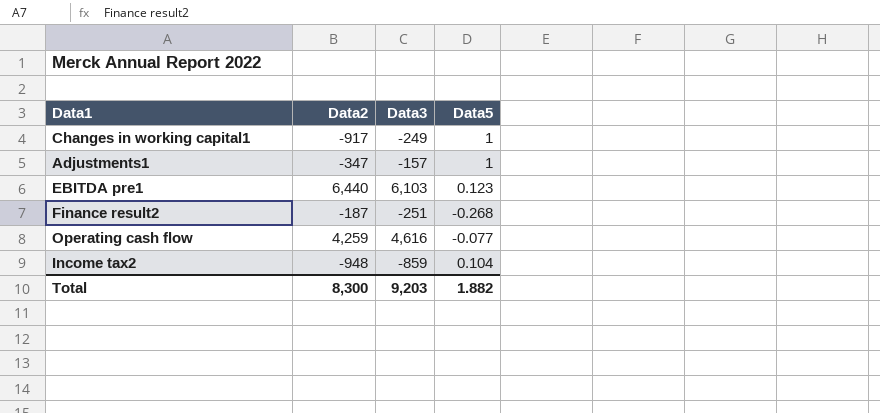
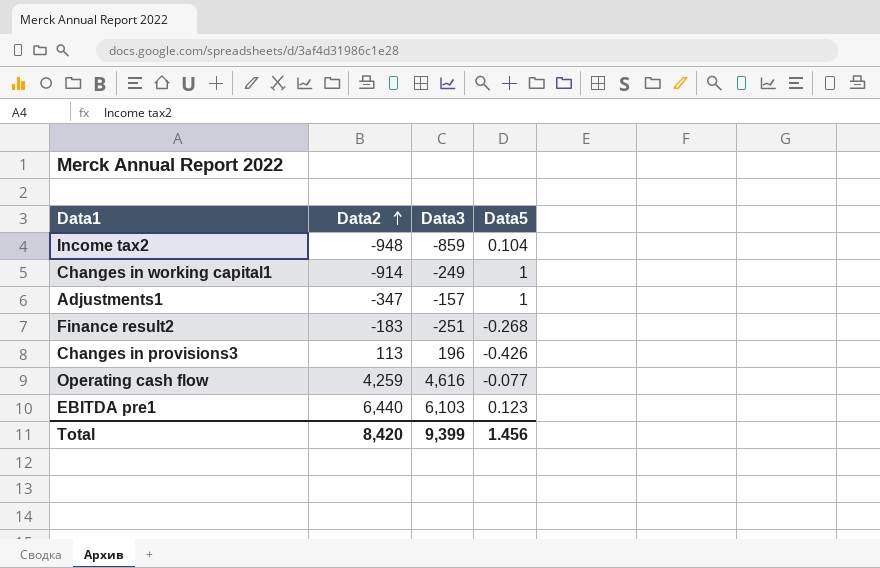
row order: none -> Data2 ascending
Changes in working capital1 | Data2: -917 -> -914
Finance result2 | Data2: -187 -> -183
row Changes in provisions3: none -> 113 | 196 | -0.426
Total | Data2: 8,300 -> 8,420
Total | Data3: 9,203 -> 9,399
Total | Data5: 1.882 -> 1.456

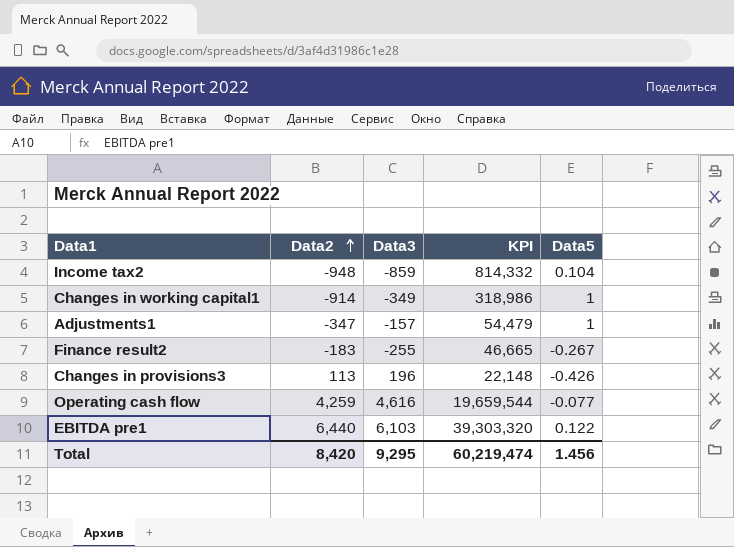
column KPI | formula: none -> [Data2] * [Data3]
Changes in working capital1 | Data3: -249 -> -349
Finance result2 | Data3: -251 -> -255
Finance result2 | Data5: -0.268 -> -0.267
EBITDA pre1 | Data5: 0.123 -> 0.122
Total | Data3: 9,399 -> 9,295

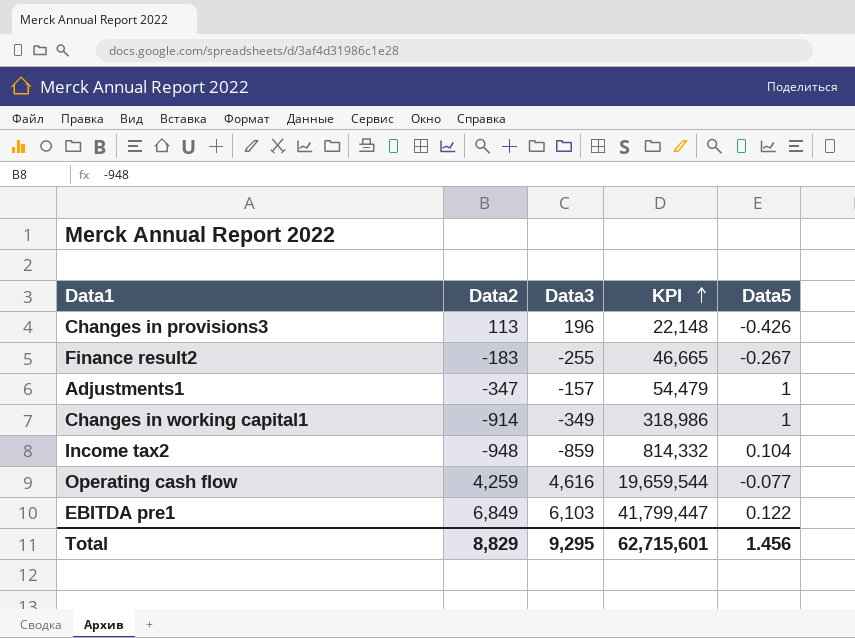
row order: Data2 ascending -> KPI ascending
EBITDA pre1 | Data2: 6,440 -> 6,849
EBITDA pre1 | KPI: 39,303,320 -> 41,799,447
Total | Data2: 8,420 -> 8,829
Total | KPI: 60,219,474 -> 62,715,601

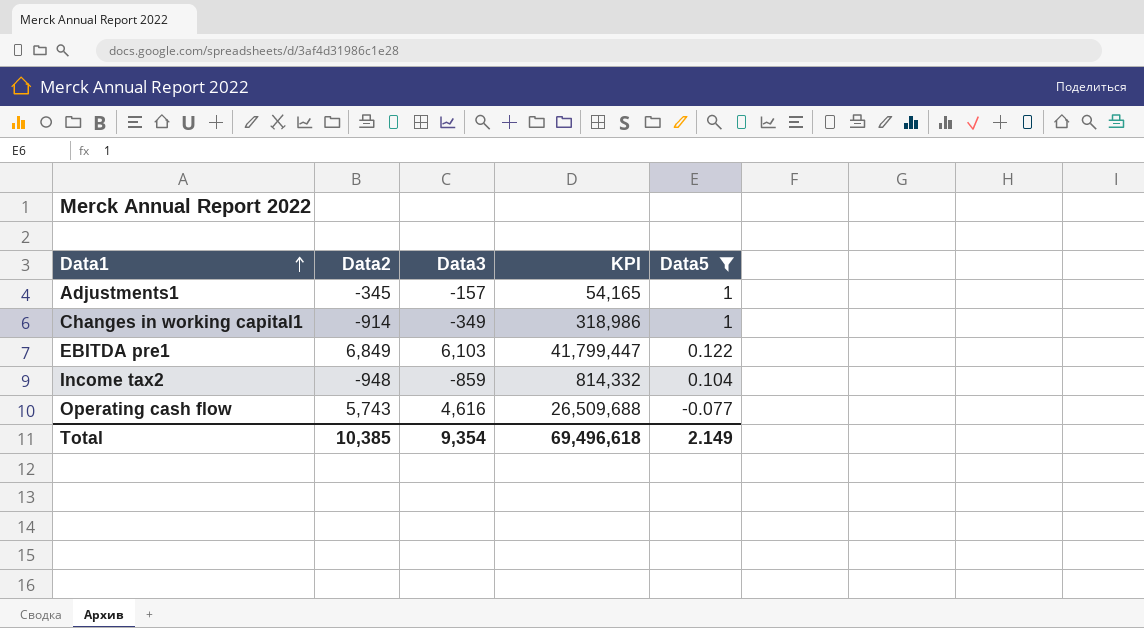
filter: none -> Data5 >= -0.077
row order: KPI ascending -> Data1 ascending
Adjustments1 | Data2: -347 -> -345
Adjustments1 | KPI: 54,479 -> 54,165
Operating cash flow | Data2: 4,259 -> 5,743
Operating cash flow | KPI: 19,659,544 -> 26,509,688
Total | Data2: 8,829 -> 10,385
Total | Data3: 9,295 -> 9,354
Total | KPI: 62,715,601 -> 69,496,618
Total | Data5: 1.456 -> 2.149

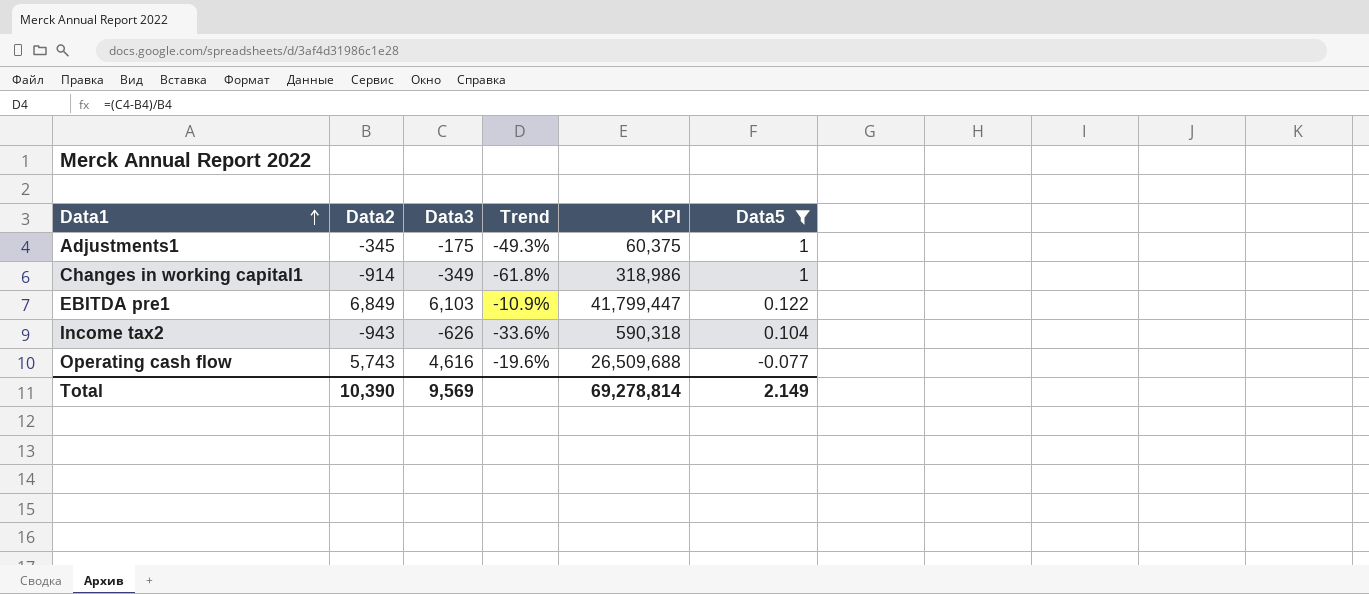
column Trend | formula: none -> ([Data3] - [Data2]) / [Data2]
Adjustments1 | Data3: -157 -> -175
Adjustments1 | KPI: 54,165 -> 60,375
Income tax2 | Data2: -948 -> -943
Income tax2 | Data3: -859 -> -626
Income tax2 | KPI: 814,332 -> 590,318
Total | Data2: 10,385 -> 10,390
Total | Data3: 9,354 -> 9,569
Total | KPI: 69,496,618 -> 69,278,814

